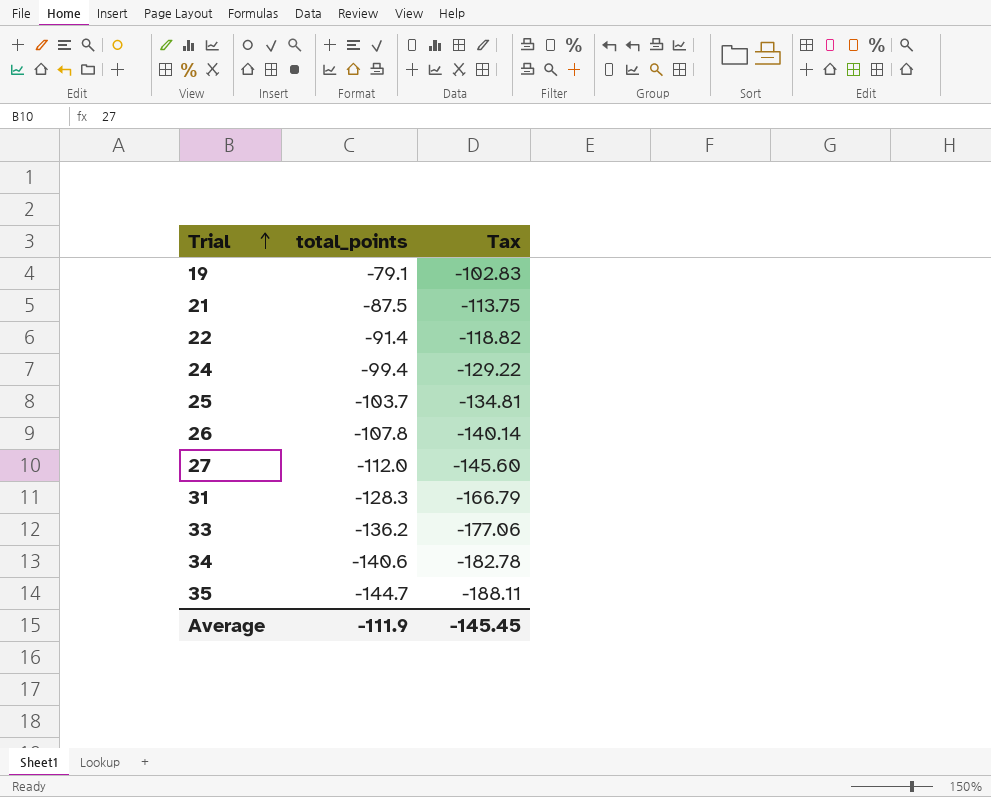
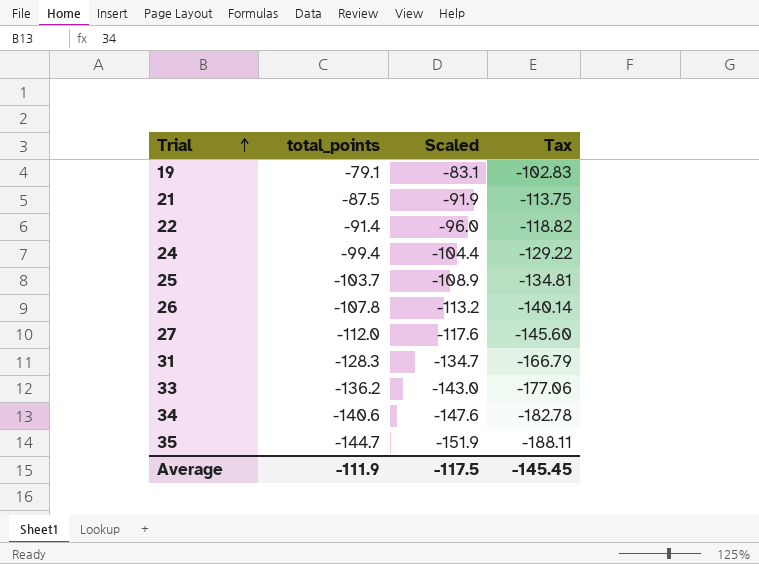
column Scaled | formula: none -> [total_points] * 1.05

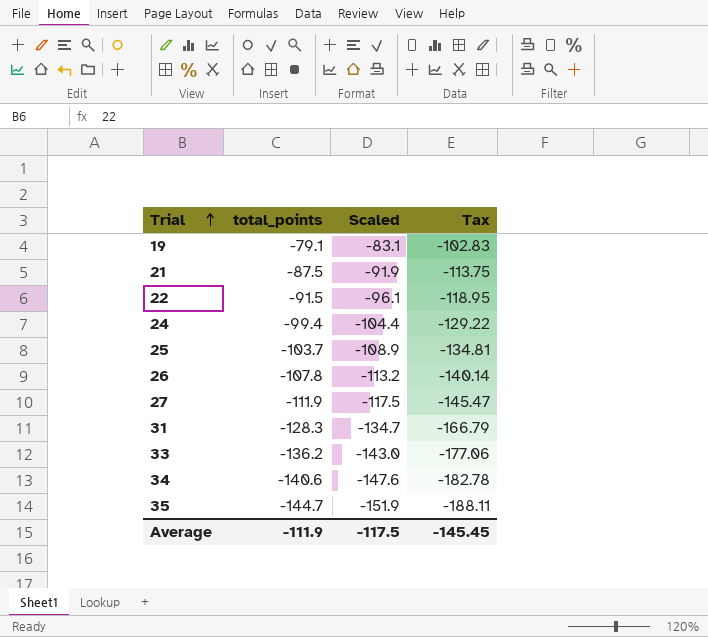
22 | total_points: -91.4 -> -91.5
22 | Scaled: -96.0 -> -96.1
22 | Tax: -118.82 -> -118.95
27 | total_points: -112.0 -> -111.9
27 | Scaled: -117.6 -> -117.5
27 | Tax: -145.60 -> -145.47

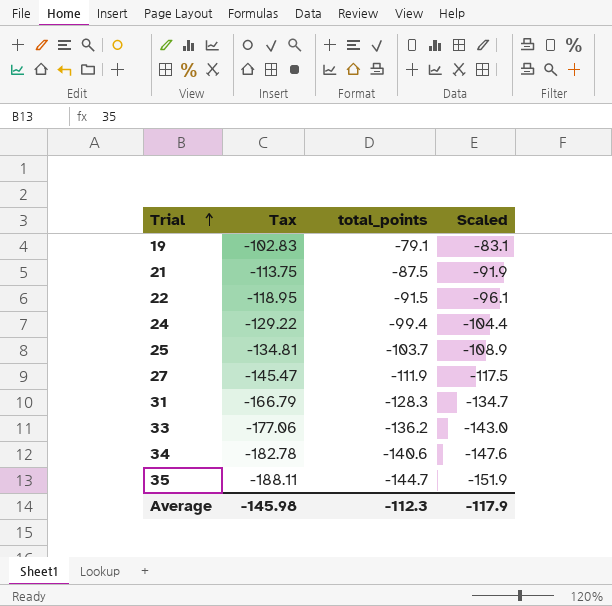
column Tax | position: 4 -> 2
row 26: -107.8 | -113.2 | -140.14 -> none
Average | Tax: -145.45 -> -145.98
Average | total_points: -111.9 -> -112.3
Average | Scaled: -117.5 -> -117.9

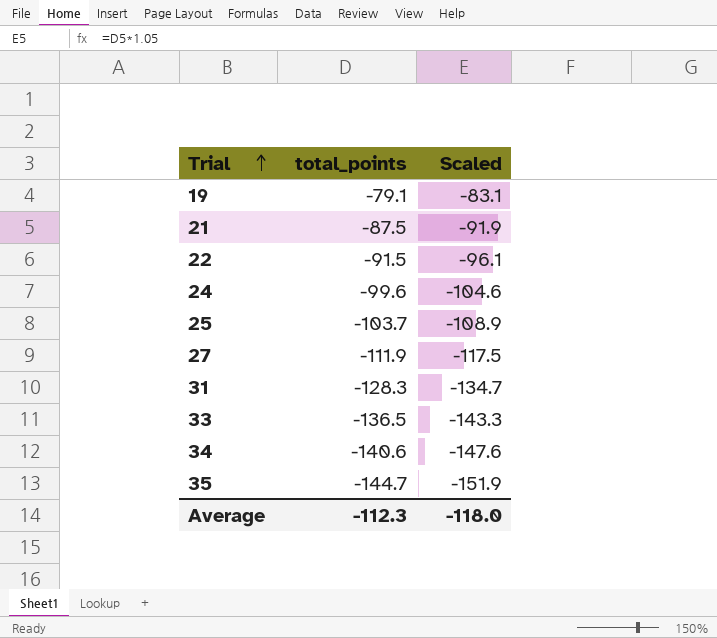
column Tax | formula: [total_points] * 1.3 -> none
24 | total_points: -99.4 -> -99.6
24 | Scaled: -104.4 -> -104.6
33 | total_points: -136.2 -> -136.5
33 | Scaled: -143.0 -> -143.3
Average | Scaled: -117.9 -> -118.0

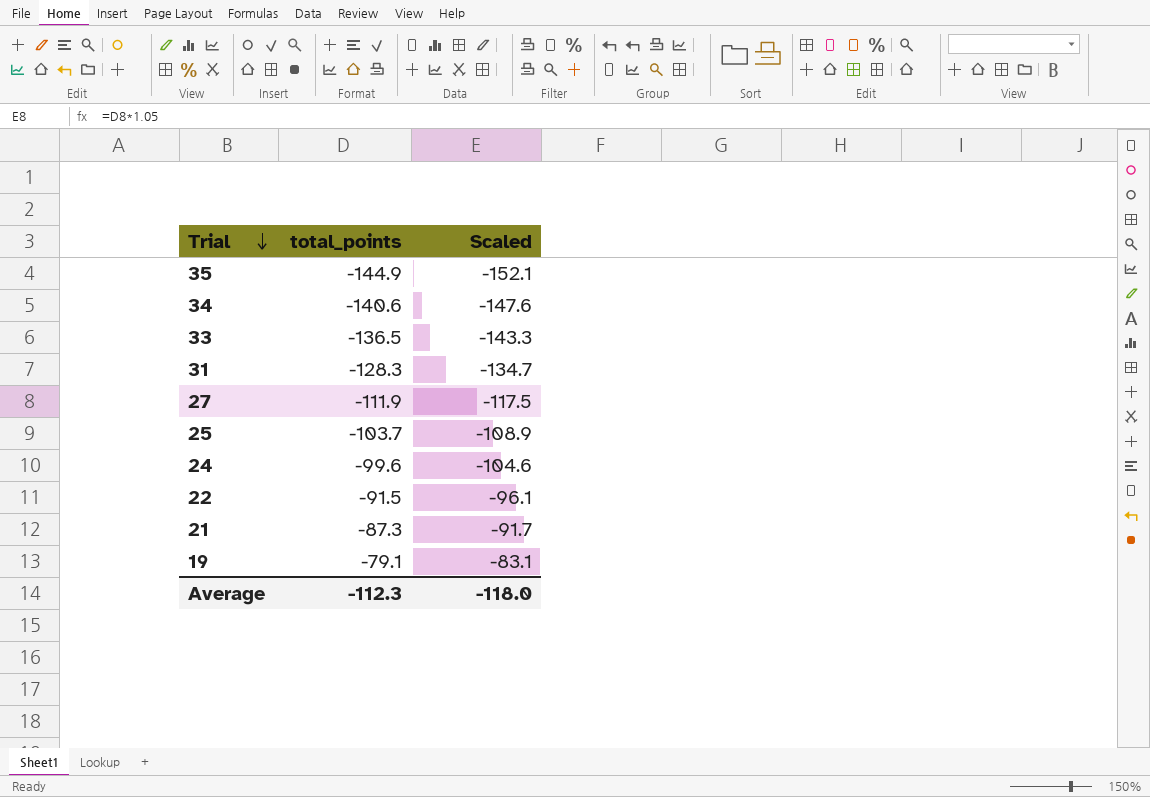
row order: Trial ascending -> Trial descending
35 | total_points: -144.7 -> -144.9
35 | Scaled: -151.9 -> -152.1
21 | total_points: -87.5 -> -87.3
21 | Scaled: -91.9 -> -91.7

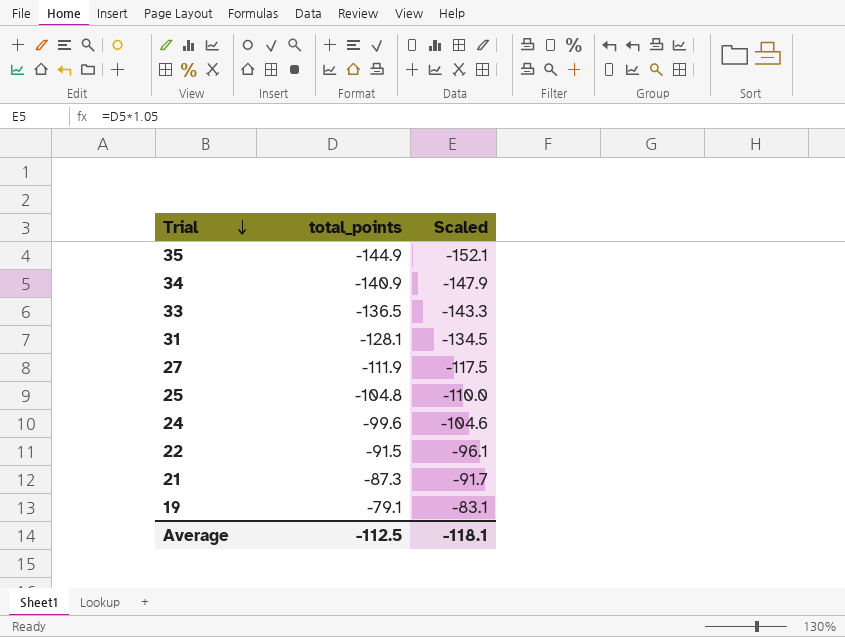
34 | total_points: -140.6 -> -140.9
34 | Scaled: -147.6 -> -147.9
31 | total_points: -128.3 -> -128.1
31 | Scaled: -134.7 -> -134.5
25 | total_points: -103.7 -> -104.8
25 | Scaled: -108.9 -> -110.0
Average | total_points: -112.3 -> -112.5
Average | Scaled: -118.0 -> -118.1

